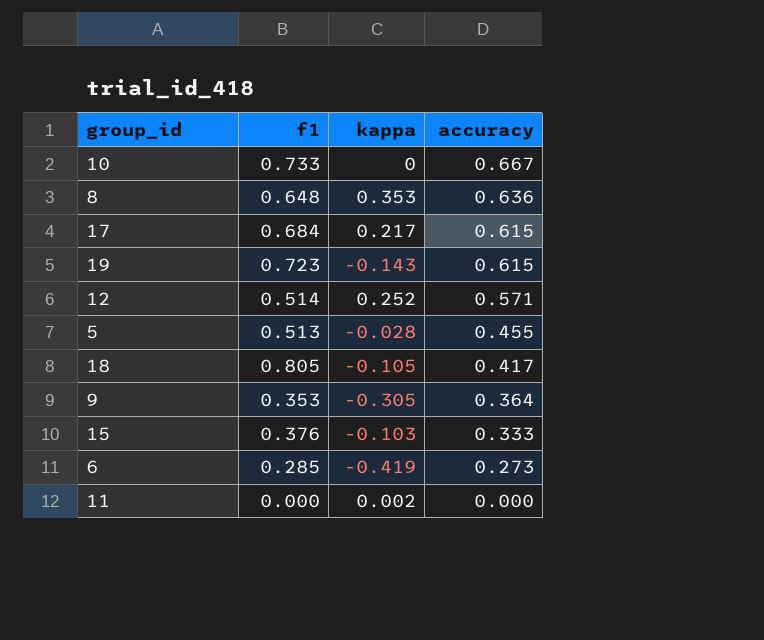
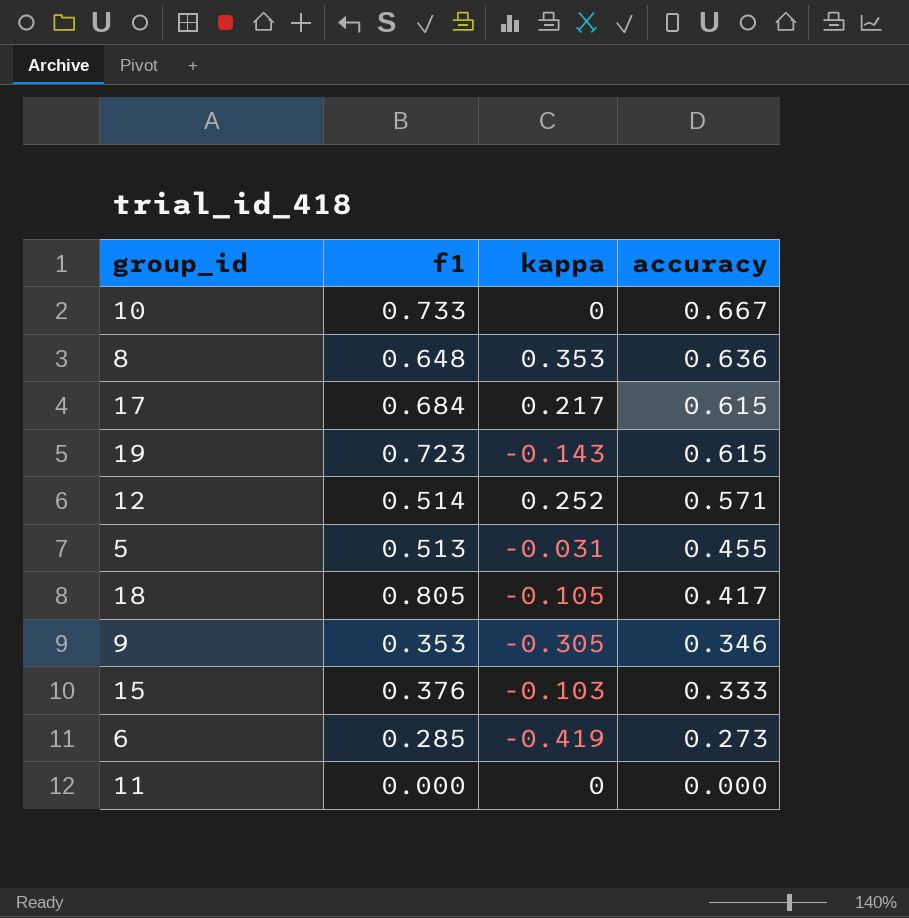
5 | kappa: -0.028 -> -0.031
9 | accuracy: 0.364 -> 0.346
11 | kappa: 0.002 -> 0

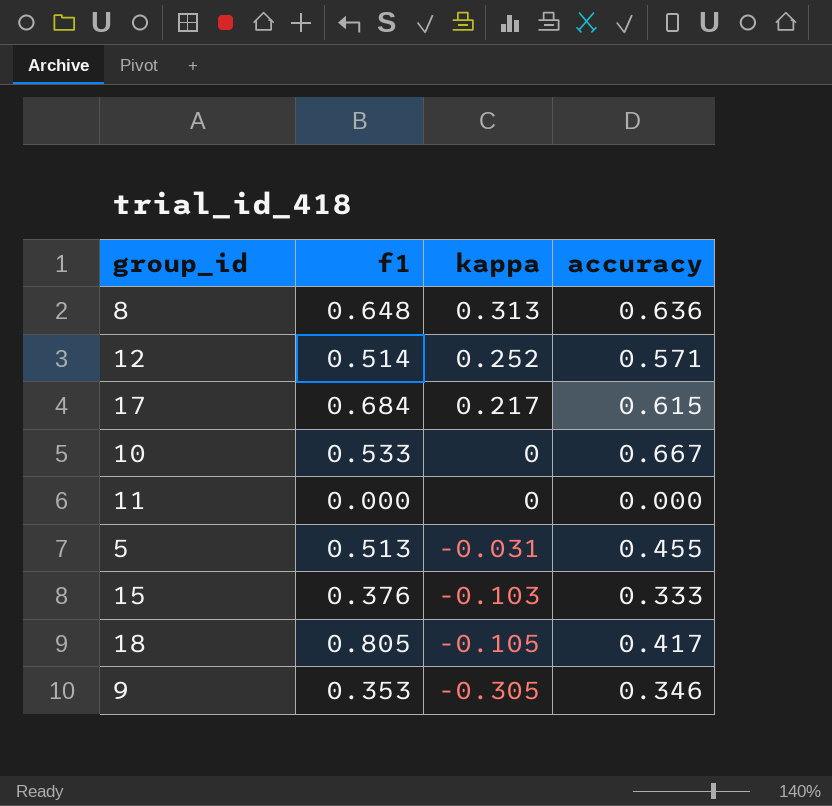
row order: accuracy descending -> kappa descending
row 19: 0.723 | -0.143 | 0.615 -> none
row 6: 0.285 | -0.419 | 0.273 -> none
8 | kappa: 0.353 -> 0.313
10 | f1: 0.733 -> 0.533

